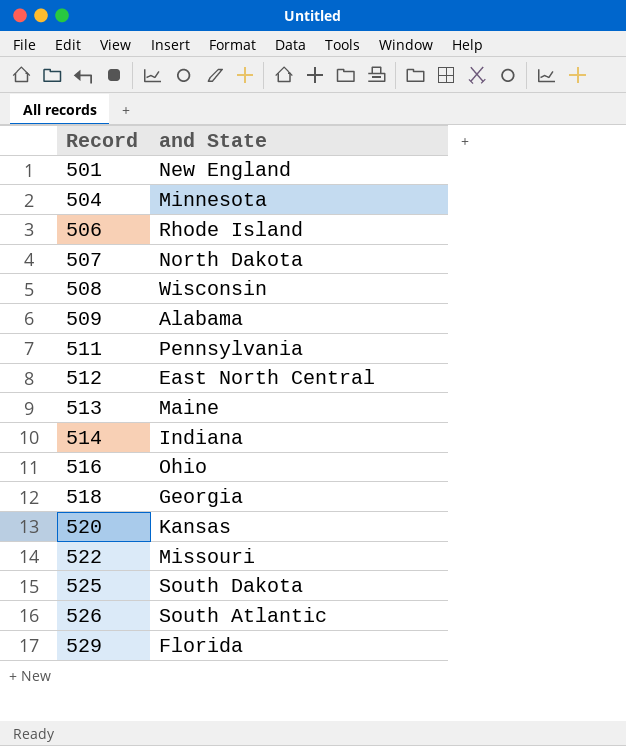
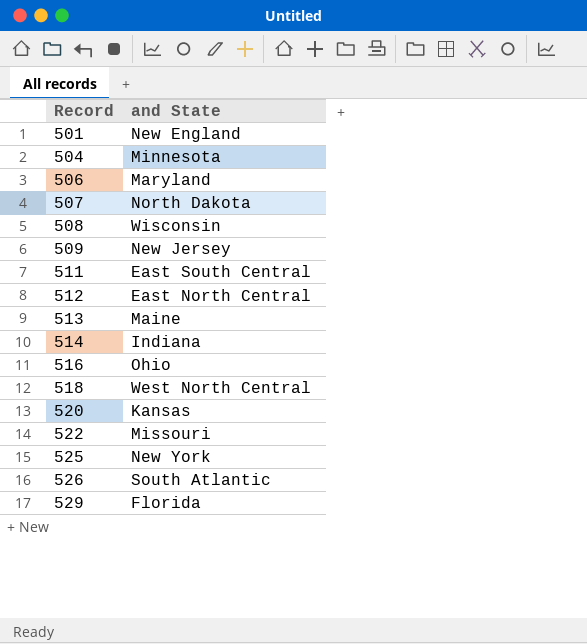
506 | and State: Rhode Island -> Maryland
509 | and State: Alabama -> New Jersey
511 | and State: Pennsylvania -> East South Central
518 | and State: Georgia -> West North Central
525 | and State: South Dakota -> New York

